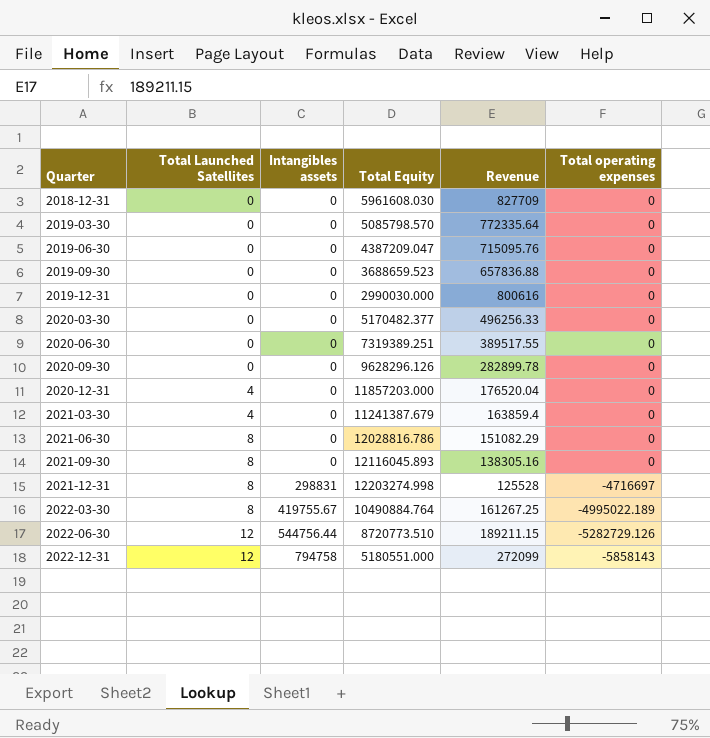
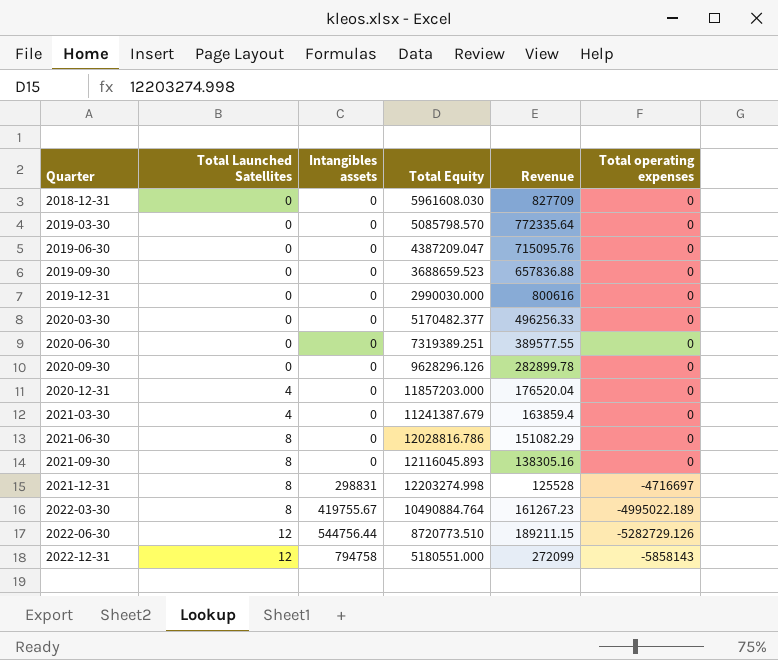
2020-06-30 | Revenue: 389517.55 -> 389577.55
2022-03-30 | Revenue: 161267.25 -> 161267.23

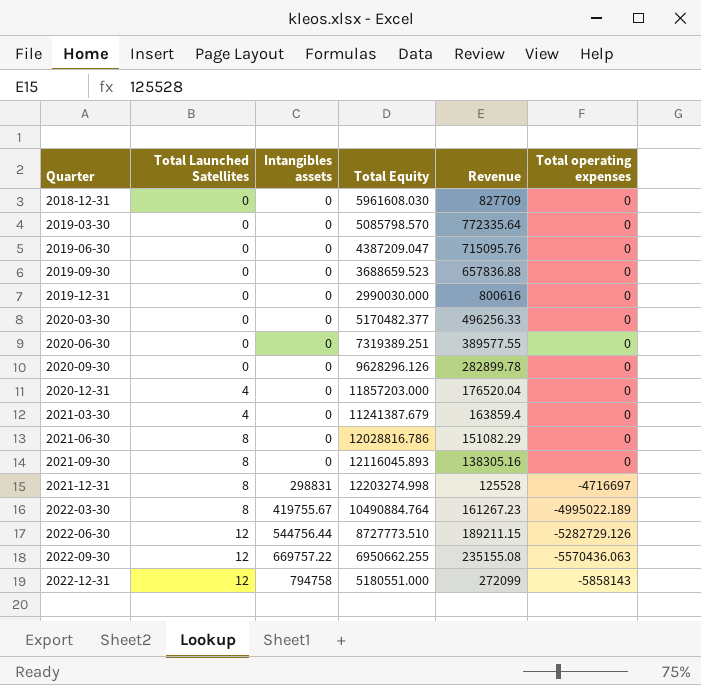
2022-06-30 | Total Equity: 8720773.510 -> 8727773.510
row 2022-09-30: none -> 12 | 669757.22 | 6950662.255 | 235155.08 | -5570436.063

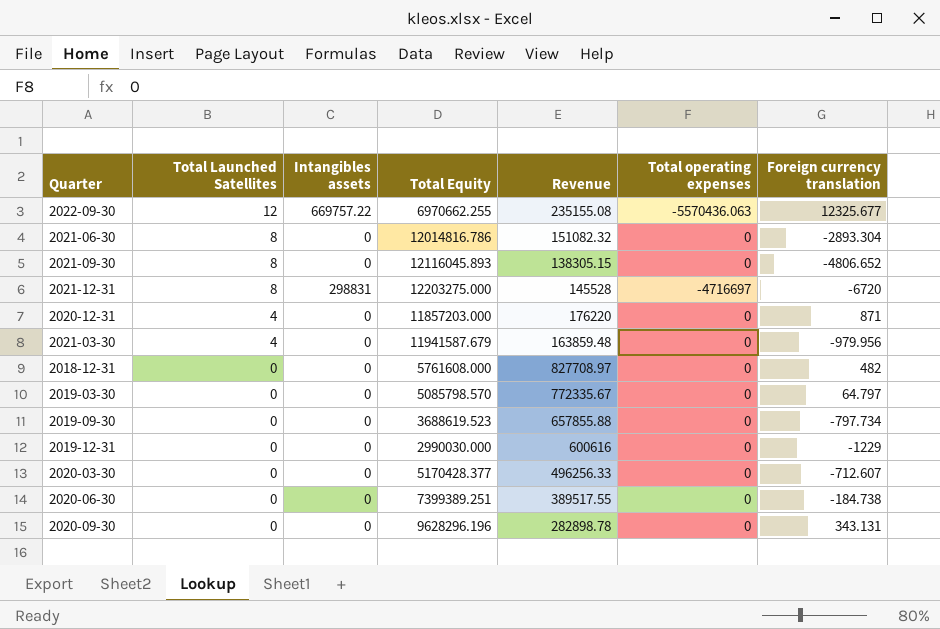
row order: Quarter ascending -> Total Launched Satellites descending
column Foreign currency translation | position: none -> 7
row 2019-06-30: 0 | 0 | 4387209.047 | 715095.76 | 0 -> none
row 2022-03-30: 8 | 419755.67 | 10490884.764 | 161267.23 | -4995022.189 -> none
row 2022-06-30: 12 | 544756.44 | 8727773.510 | 189211.15 | -5282729.126 -> none
row 2022-12-31: 12 | 794758 | 5180551.000 | 272099 | -5858143 -> none
2022-09-30 | Total Equity: 6950662.255 -> 6970662.255
2021-06-30 | Total Equity: 12028816.786 -> 12014816.786
2021-06-30 | Revenue: 151082.29 -> 151082.32
2021-09-30 | Revenue: 138305.16 -> 138305.15
2021-12-31 | Total Equity: 12203274.998 -> 12203275.000
2021-12-31 | Revenue: 125528 -> 145528
2020-12-31 | Revenue: 176520.04 -> 176220
2021-03-30 | Total Equity: 11241387.679 -> 11941587.679
2021-03-30 | Revenue: 163859.4 -> 163859.48
2018-12-31 | Total Equity: 5961608.030 -> 5761608.000
2018-12-31 | Revenue: 827709 -> 827708.97
2019-03-30 | Revenue: 772335.64 -> 772335.67
2019-09-30 | Total Equity: 3688659.523 -> 3688619.523
2019-09-30 | Revenue: 657836.88 -> 657855.88
2019-12-31 | Revenue: 800616 -> 600616
2020-03-30 | Total Equity: 5170482.377 -> 5170428.377
2020-06-30 | Total Equity: 7319389.251 -> 7399389.251
2020-06-30 | Revenue: 389577.55 -> 389517.55
2020-09-30 | Total Equity: 9628296.126 -> 9628296.196
2020-09-30 | Revenue: 282899.78 -> 282898.78

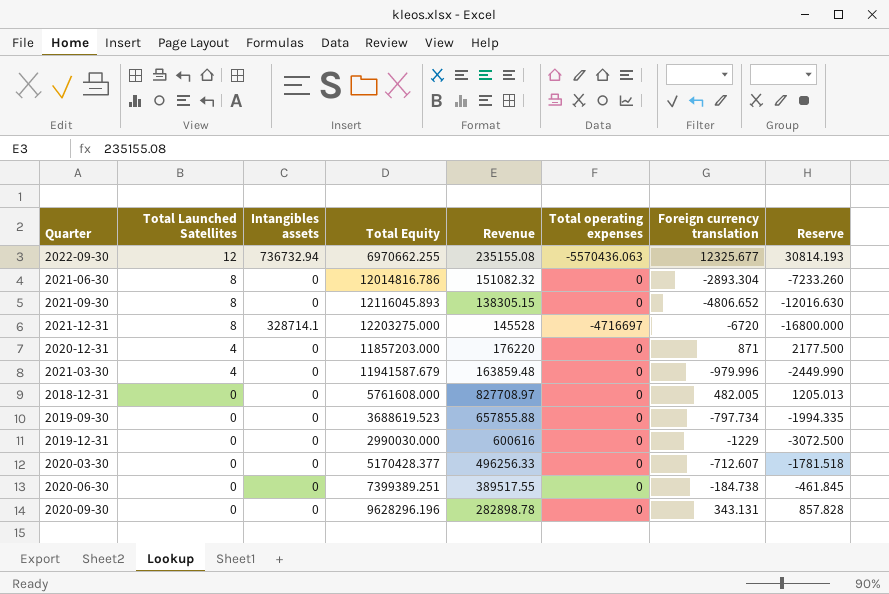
column Reserve | formula: none -> [Foreign currency translation] * 2.5
row 2019-03-30: 0 | 0 | 5085798.570 | 772335.67 | 0 | 64.797 -> none
2022-09-30 | Intangibles assets: 669757.22 -> 736732.94
2021-12-31 | Intangibles assets: 298831 -> 328714.1
2021-03-30 | Foreign currency translation: -979.956 -> -979.996
2018-12-31 | Foreign currency translation: 482 -> 482.005

